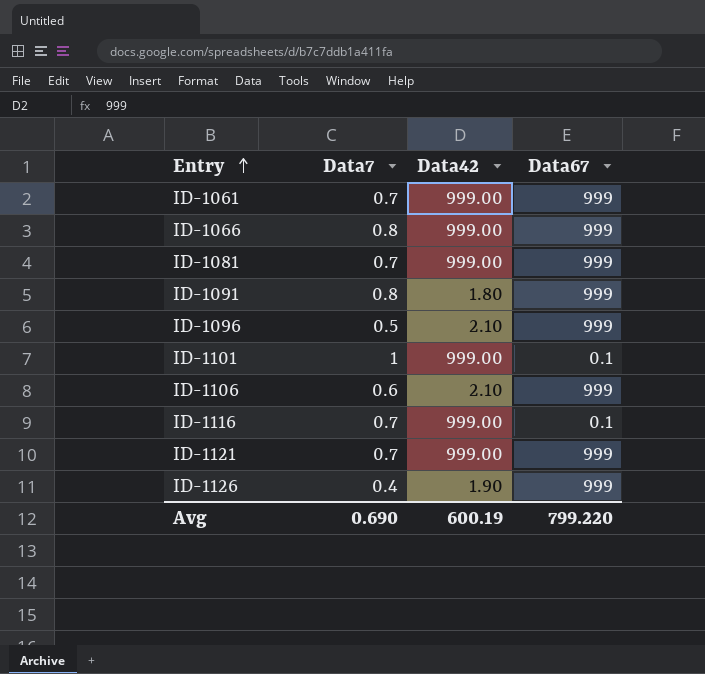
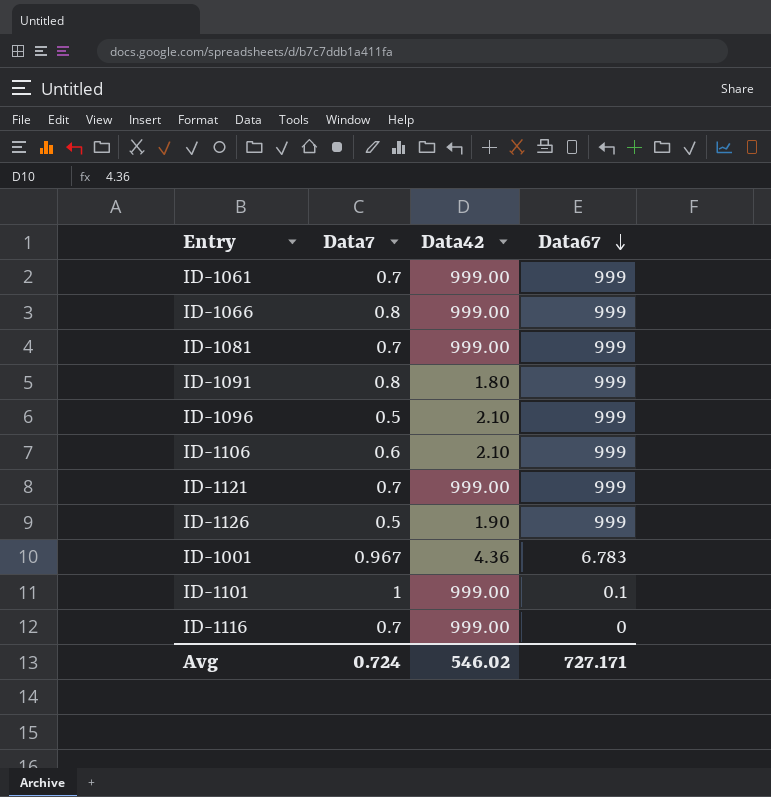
row order: Entry ascending -> Data67 descending
ID-1126 | Data7: 0.4 -> 0.5
row ID-1001: none -> 0.967 | 4.36 | 6.783
ID-1116 | Data67: 0.1 -> 0
Avg | Data7: 0.690 -> 0.724
Avg | Data42: 600.19 -> 546.02
Avg | Data67: 799.220 -> 727.171

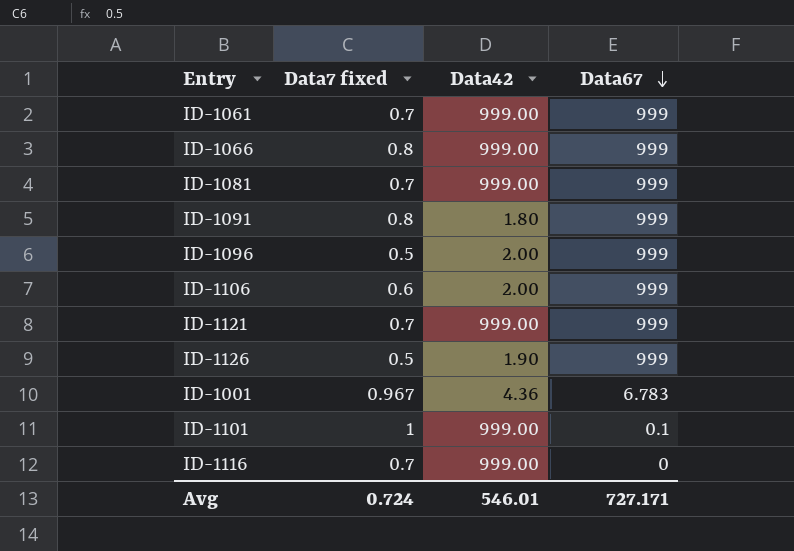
column name: Data7 -> Data7 fixed
ID-1096 | Data42: 2.10 -> 2.00
ID-1106 | Data42: 2.10 -> 2.00
Avg | Data42: 546.02 -> 546.01

